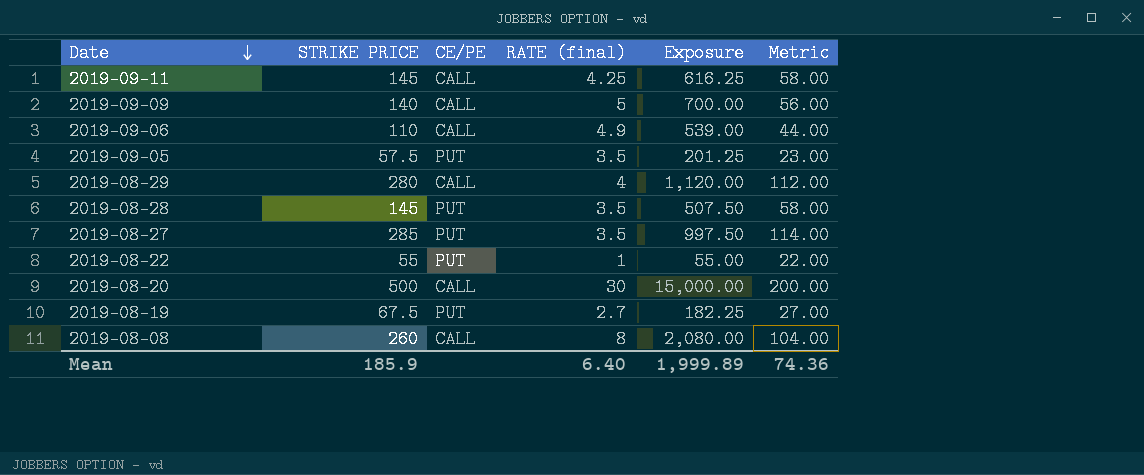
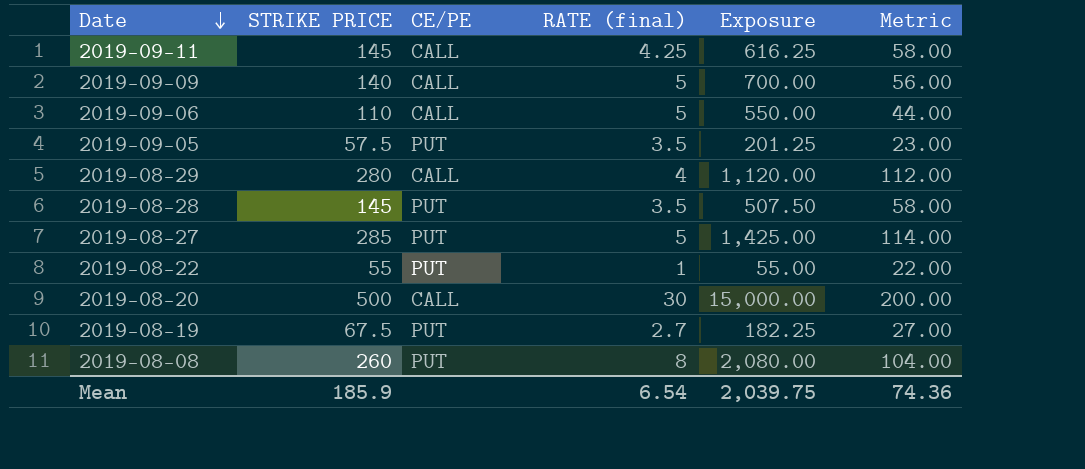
2019-09-06 | RATE (final): 4.9 -> 5
2019-09-06 | Exposure: 539.00 -> 550.00
2019-08-27 | RATE (final): 3.5 -> 5
2019-08-27 | Exposure: 997.50 -> 1,425.00
2019-08-08 | CE/PE: CALL -> PUT
Mean | RATE (final): 6.40 -> 6.54
Mean | Exposure: 1,999.89 -> 2,039.75

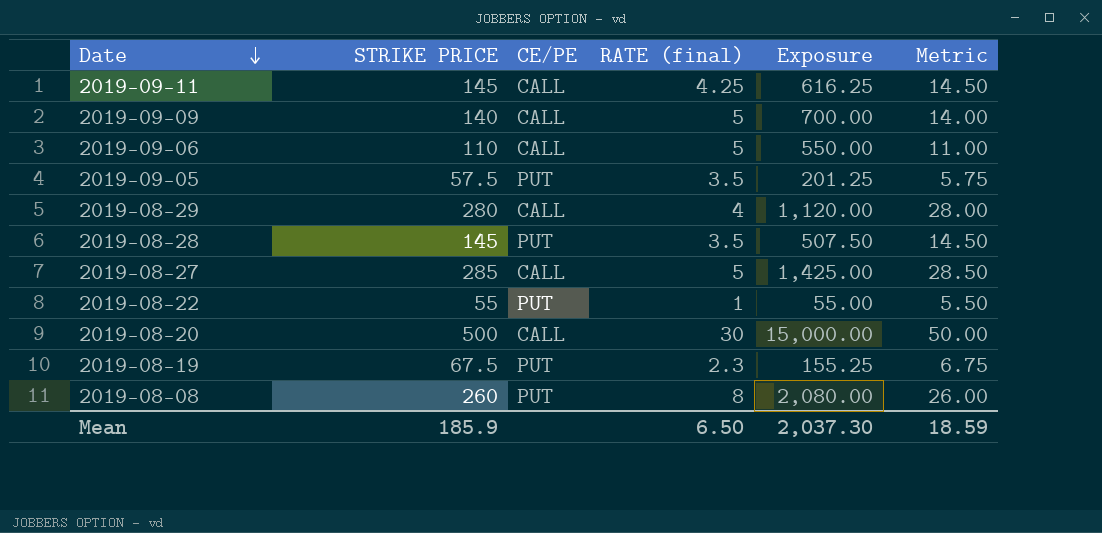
column Metric | formula: [STRIKE PRICE] * 0.4 -> [STRIKE PRICE] * 0.1
2019-08-27 | CE/PE: PUT -> CALL
2019-08-19 | RATE (final): 2.7 -> 2.3
2019-08-19 | Exposure: 182.25 -> 155.25
Mean | RATE (final): 6.54 -> 6.50
Mean | Exposure: 2,039.75 -> 2,037.30
Mean | Metric: 74.36 -> 18.59

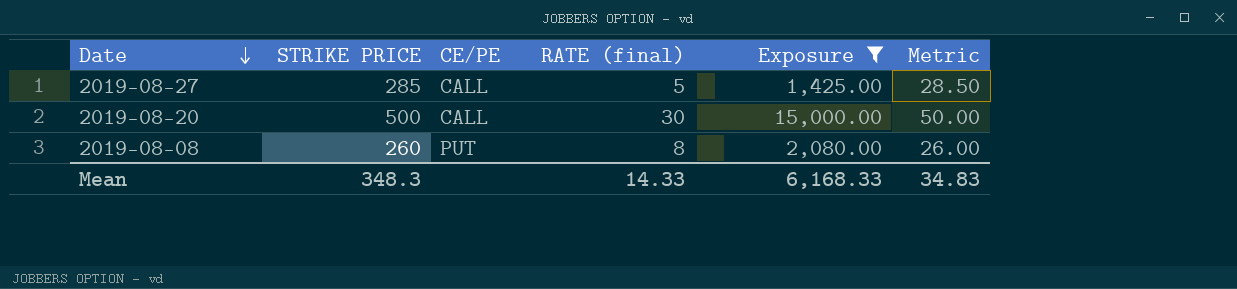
filter: none -> Exposure >= 1,425.00
Mean | STRIKE PRICE: 185.9 -> 348.3
Mean | RATE (final): 6.50 -> 14.33
Mean | Exposure: 2,037.30 -> 6,168.33
Mean | Metric: 18.59 -> 34.83

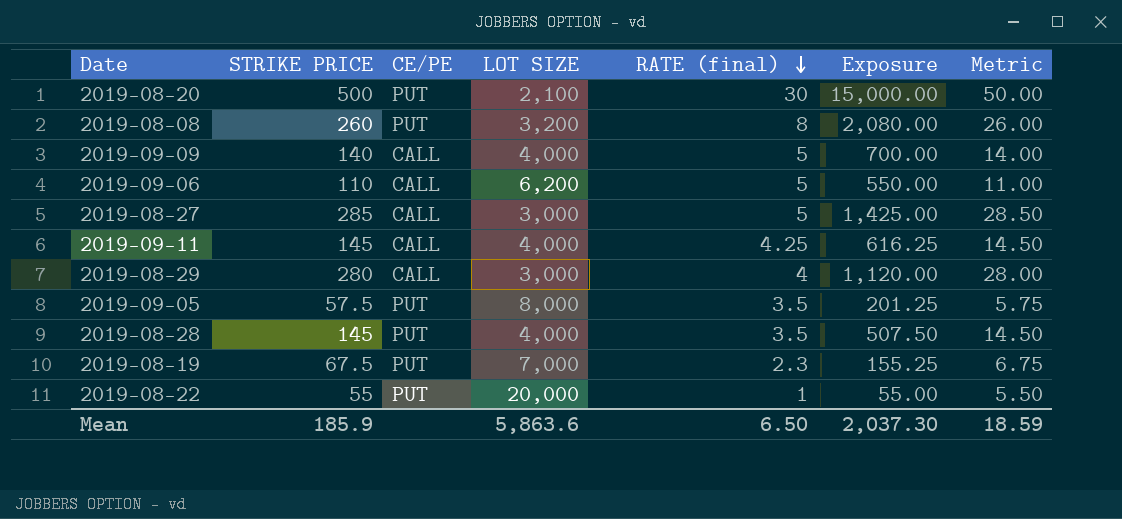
filter: Exposure >= 1,425.00 -> none
row order: Date descending -> RATE (final) descending
column LOT SIZE | position: none -> 4
2019-08-20 | CE/PE: CALL -> PUT
Mean | STRIKE PRICE: 348.3 -> 185.9
Mean | RATE (final): 14.33 -> 6.50
Mean | Exposure: 6,168.33 -> 2,037.30
Mean | Metric: 34.83 -> 18.59

